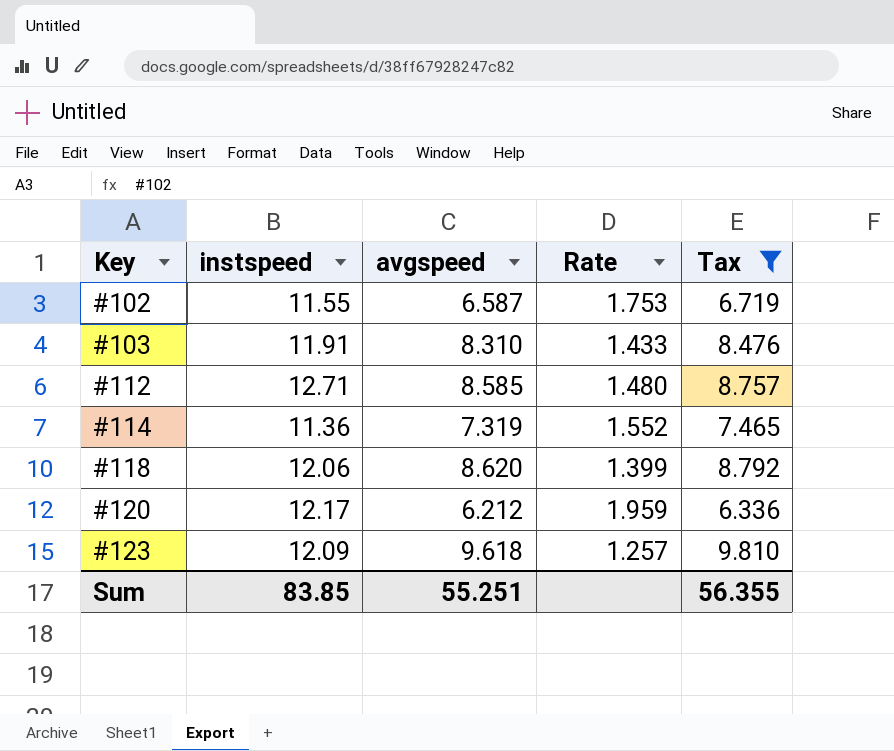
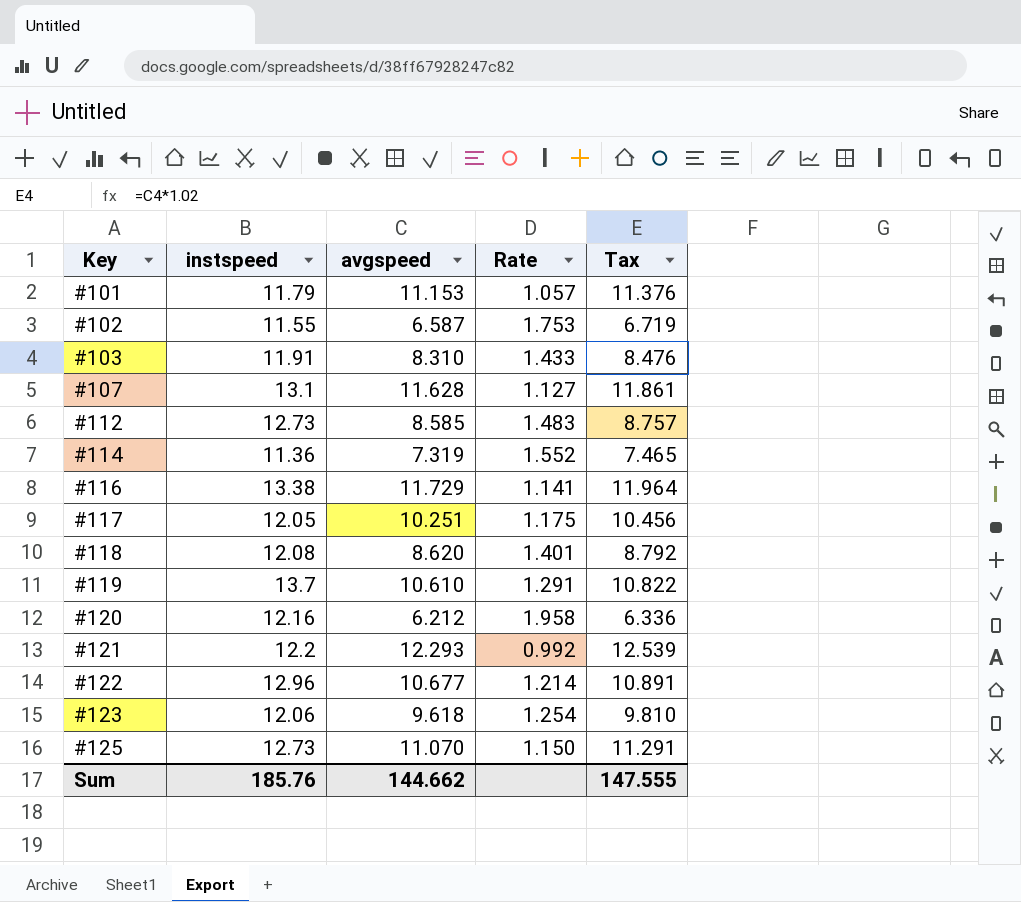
filter: Tax <= 9.810 -> none
#112 | instspeed: 12.71 -> 12.73
#112 | Rate: 1.480 -> 1.483
#118 | instspeed: 12.06 -> 12.08
#118 | Rate: 1.399 -> 1.401
#120 | instspeed: 12.17 -> 12.16
#120 | Rate: 1.959 -> 1.958
#123 | instspeed: 12.09 -> 12.06
#123 | Rate: 1.257 -> 1.254
Sum | instspeed: 83.85 -> 185.76
Sum | avgspeed: 55.251 -> 144.662
Sum | Tax: 56.355 -> 147.555

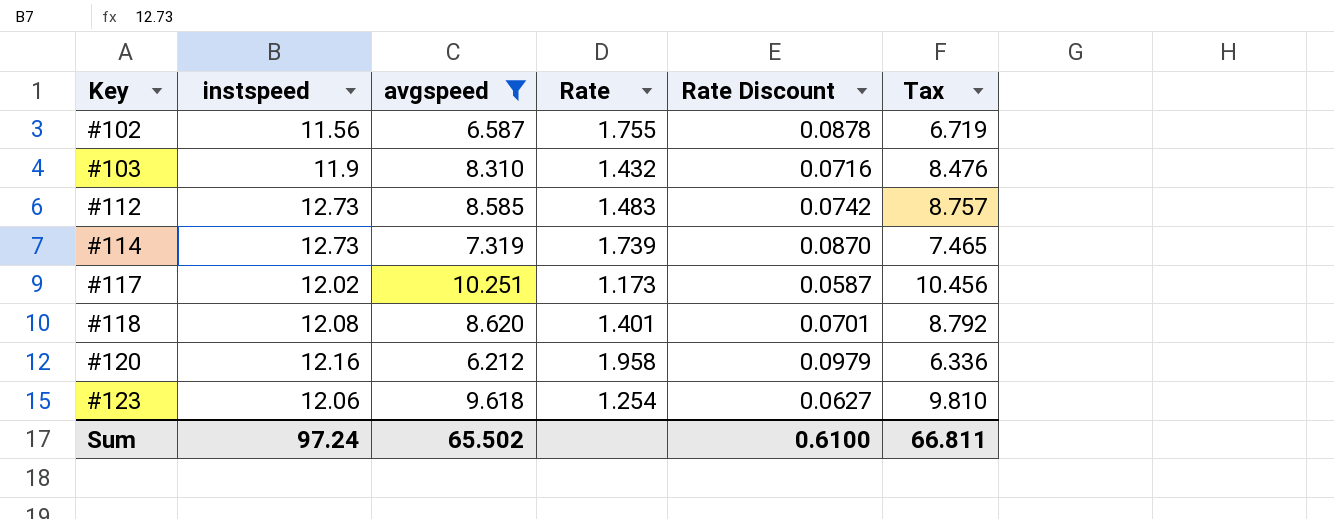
filter: none -> avgspeed <= 10.251
column Rate Discount | formula: none -> [Rate] * 0.05
#102 | instspeed: 11.55 -> 11.56
#102 | Rate: 1.753 -> 1.755
#103 | instspeed: 11.91 -> 11.9
#103 | Rate: 1.433 -> 1.432
#114 | instspeed: 11.36 -> 12.73
#114 | Rate: 1.552 -> 1.739
#117 | instspeed: 12.05 -> 12.02
#117 | Rate: 1.175 -> 1.173
Sum | instspeed: 185.76 -> 97.24
Sum | avgspeed: 144.662 -> 65.502
Sum | Tax: 147.555 -> 66.811

